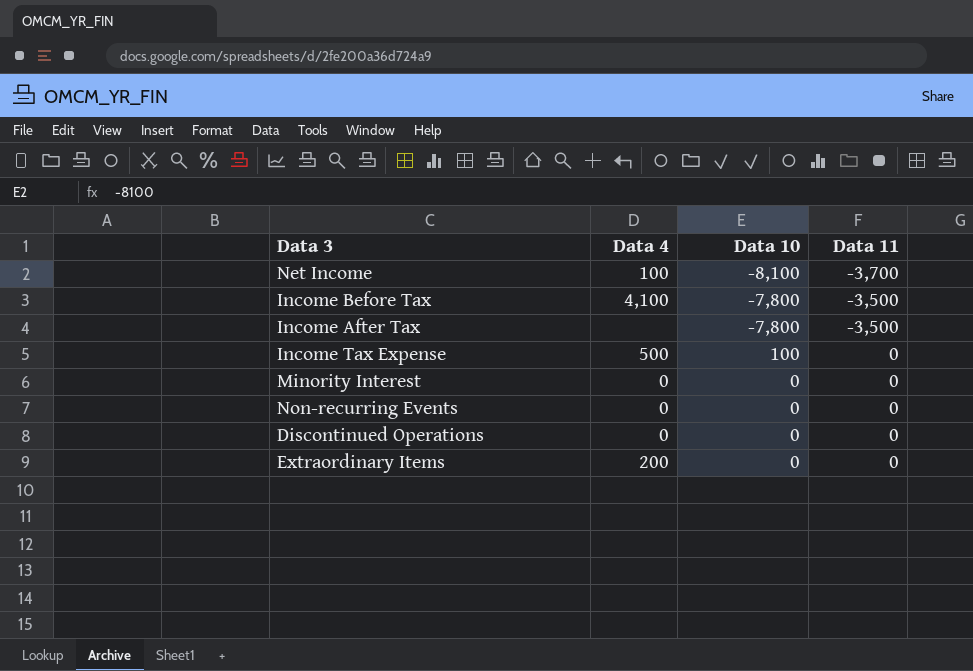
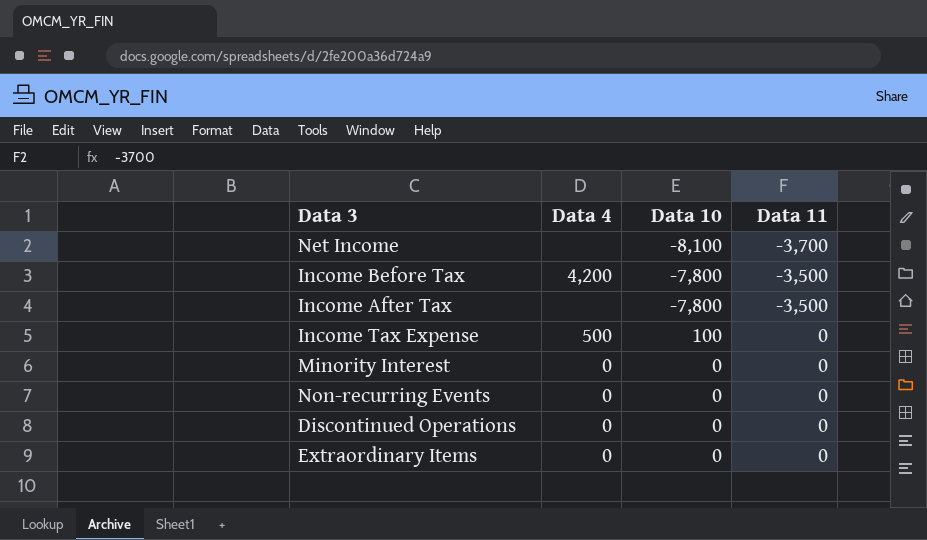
Net Income | Data 4: 100 -> none
Income Before Tax | Data 4: 4,100 -> 4,200
Extraordinary Items | Data 4: 200 -> 0

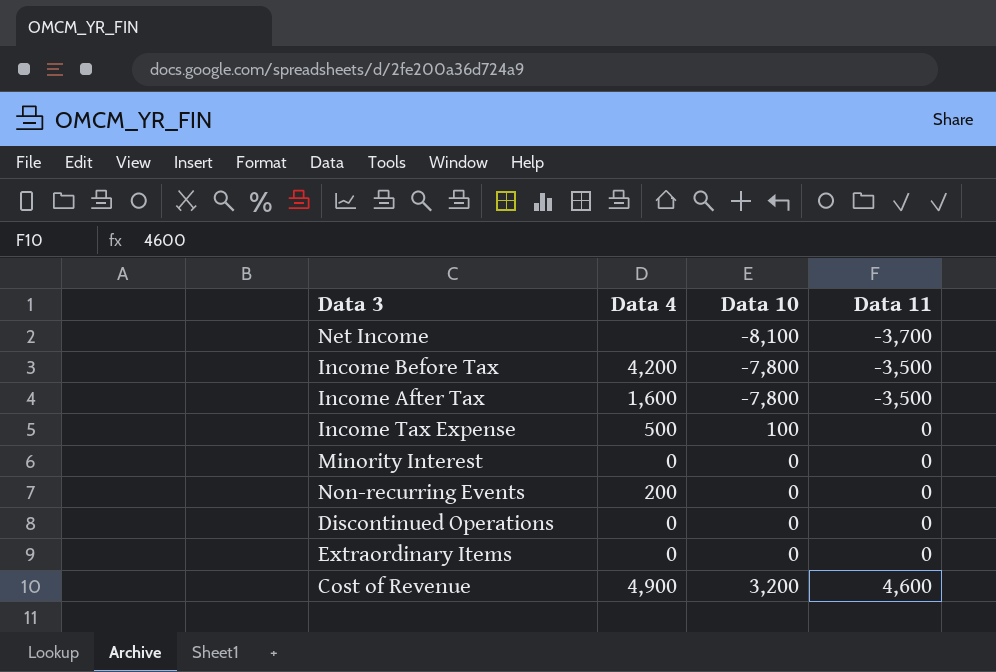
Income After Tax | Data 4: none -> 1,600
Non-recurring Events | Data 4: 0 -> 200
row Cost of Revenue: none -> 4,900 | 3,200 | 4,600

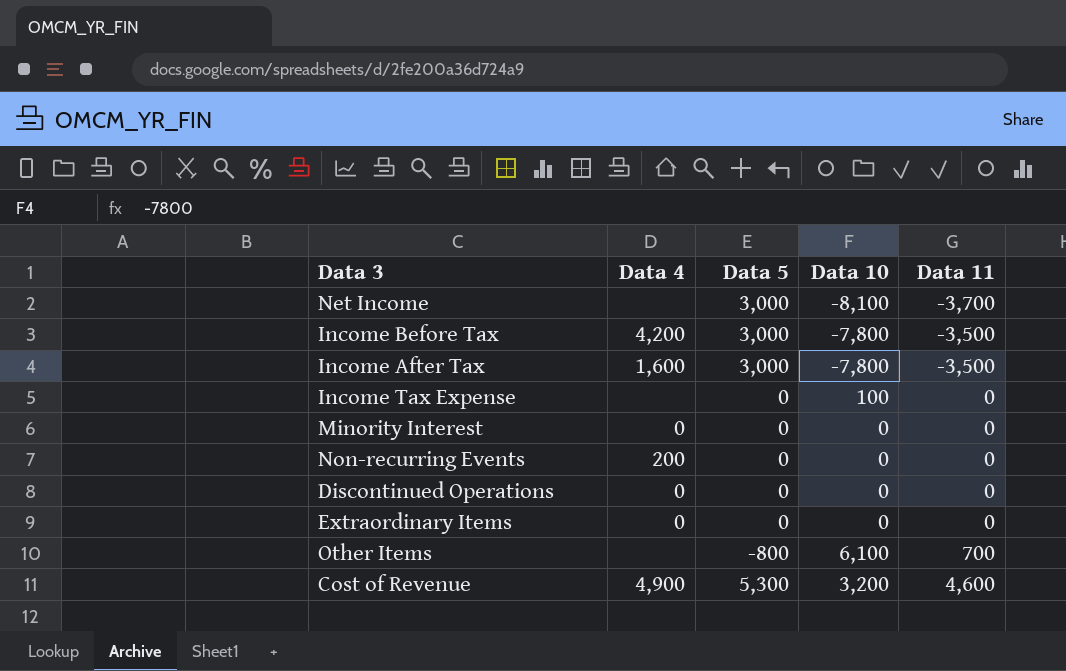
column Data 5 | position: none -> 3
Income Tax Expense | Data 4: 500 -> none
row Other Items: none -> none | -800 | 6,100 | 700

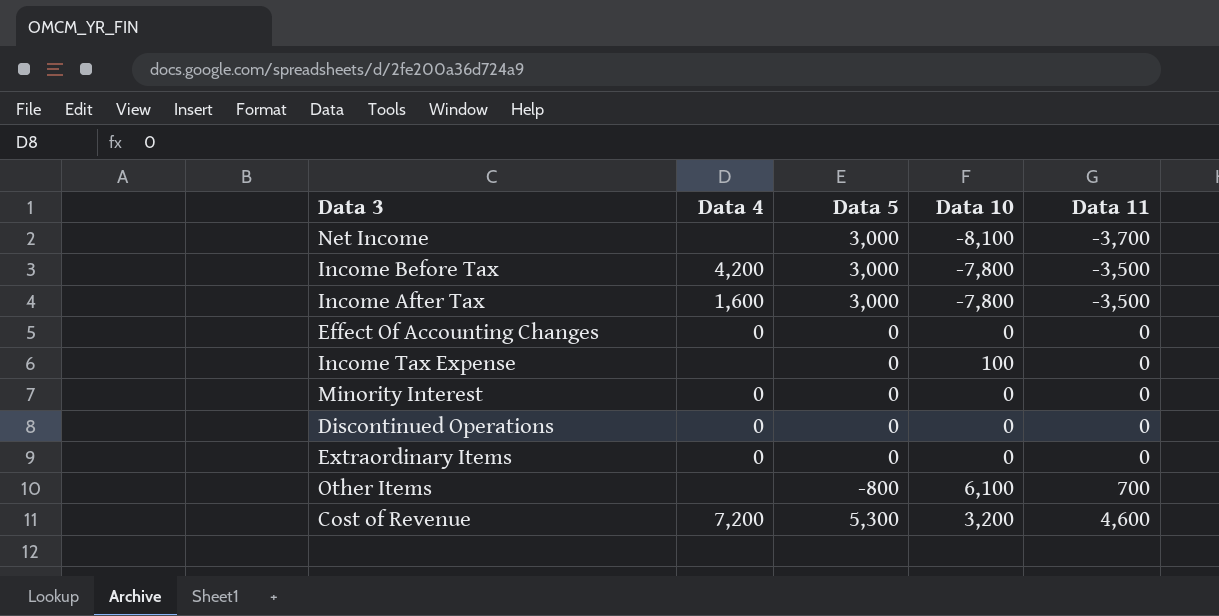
row Non-recurring Events: 200 | 0 | 0 | 0 -> none
row Effect Of Accounting Changes: none -> 0 | 0 | 0 | 0
Cost of Revenue | Data 4: 4,900 -> 7,200

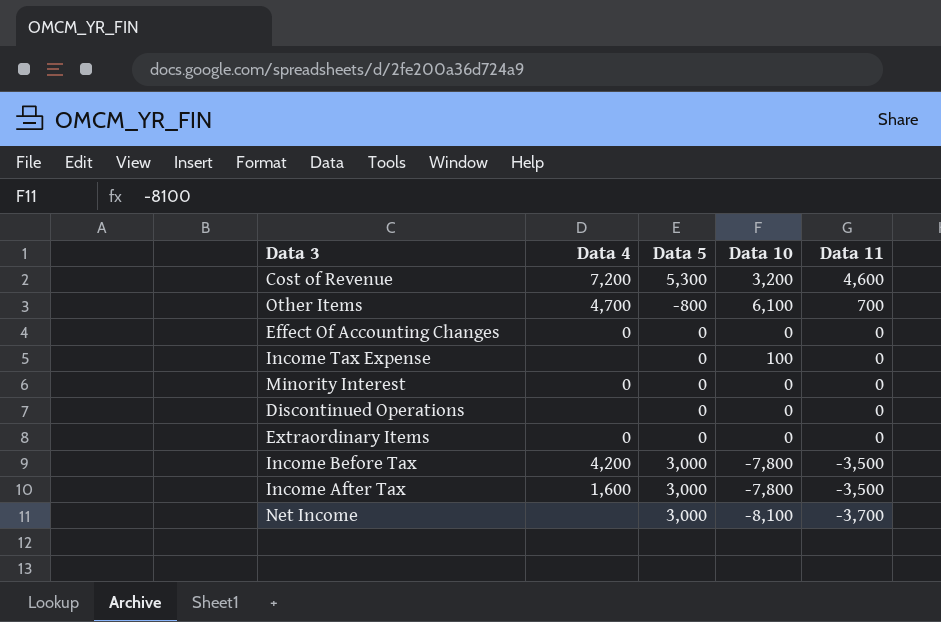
row order: Data 11 ascending -> Data 11 descending
Other Items | Data 4: none -> 4,700
Discontinued Operations | Data 4: 0 -> none

